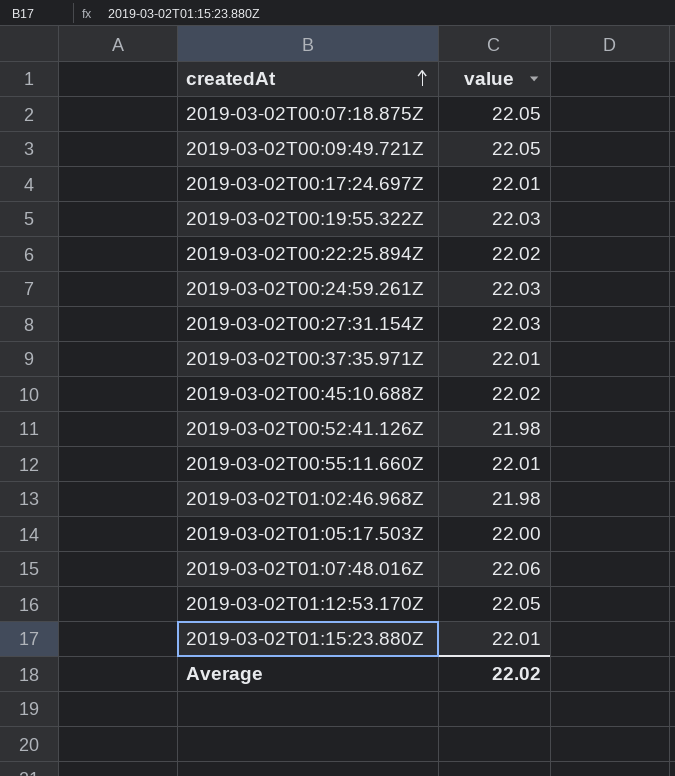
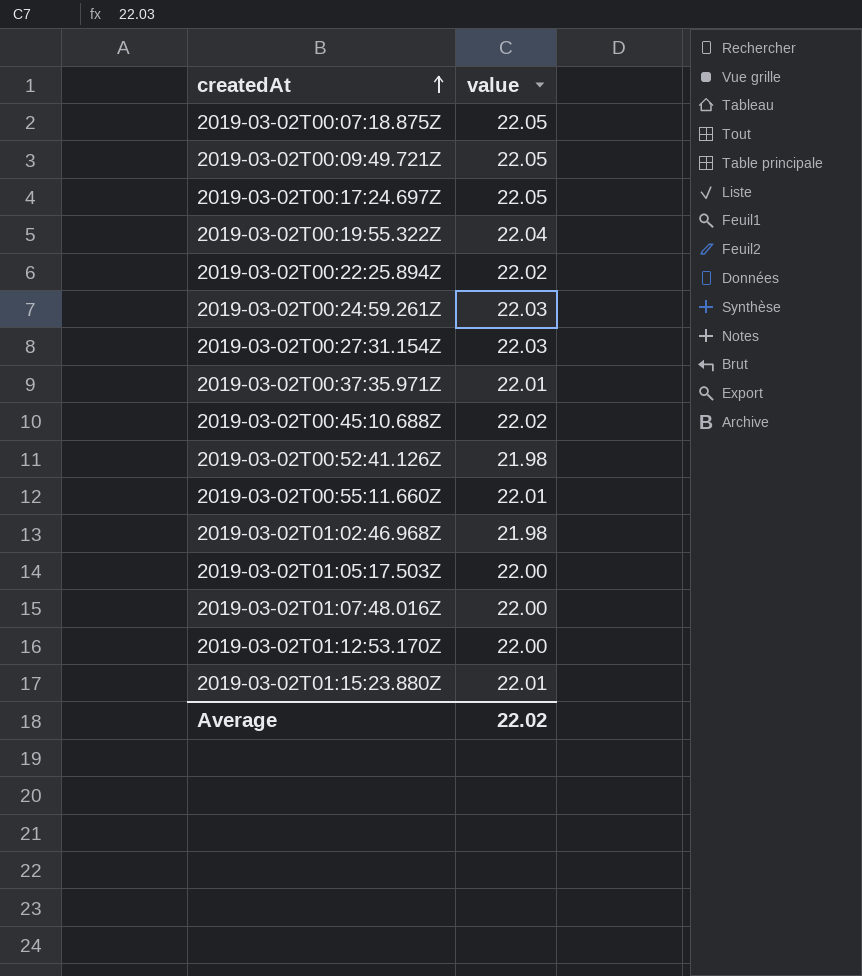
2019-03-02T00:17:24.697Z | value: 22.01 -> 22.05
2019-03-02T00:19:55.322Z | value: 22.03 -> 22.04
2019-03-02T01:07:48.016Z | value: 22.06 -> 22.00
2019-03-02T01:12:53.170Z | value: 22.05 -> 22.00

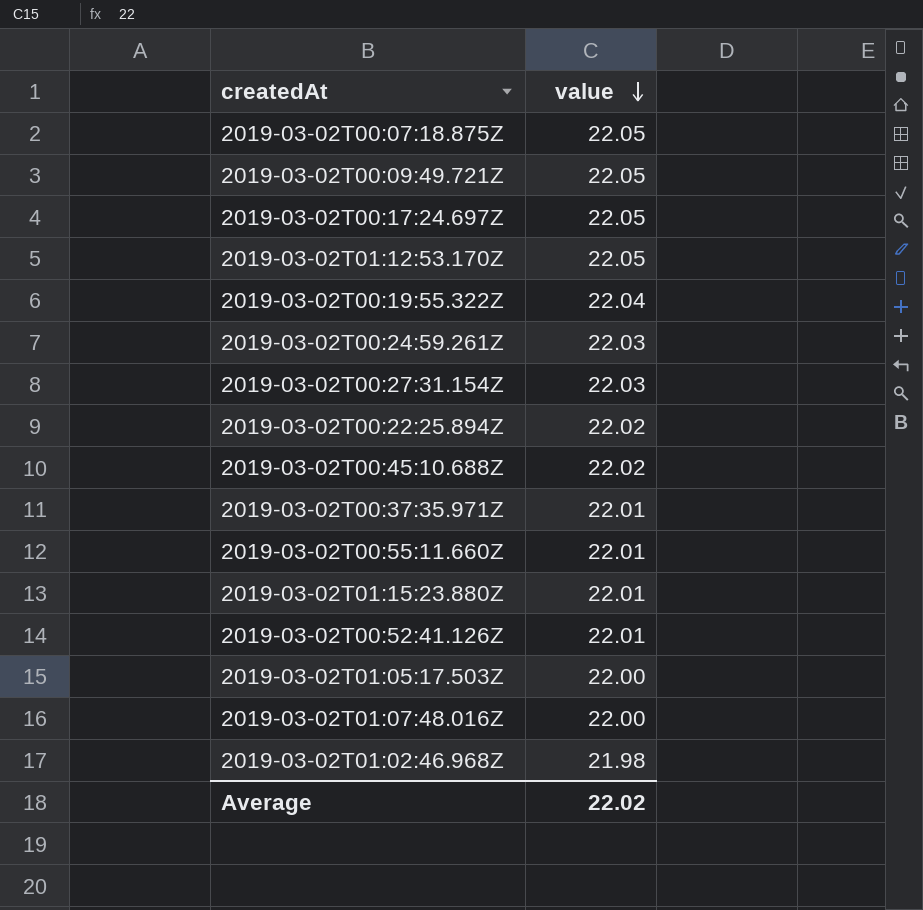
row order: createdAt ascending -> value descending
2019-03-02T01:12:53.170Z | value: 22.00 -> 22.05
2019-03-02T00:52:41.126Z | value: 21.98 -> 22.01

